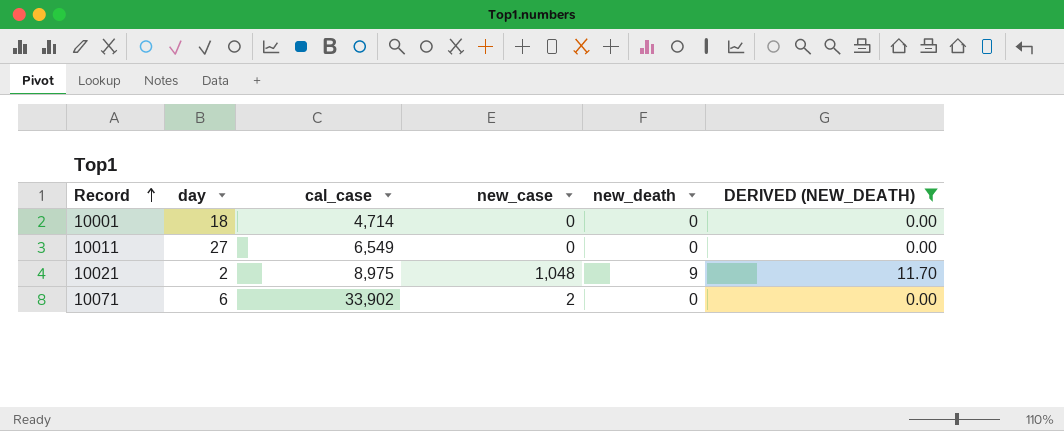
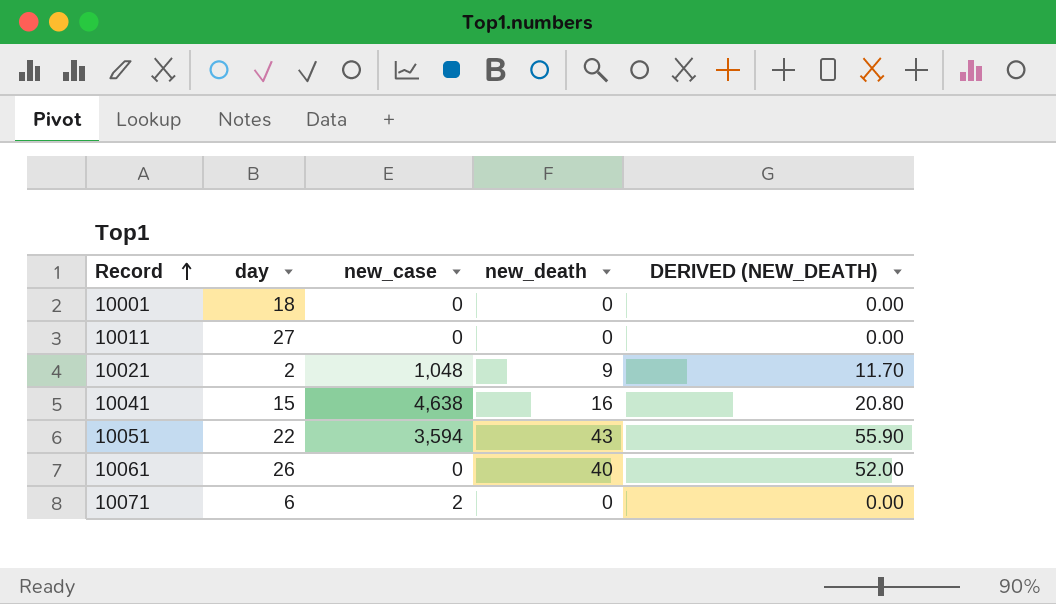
filter: DERIVED (NEW_DEATH) <= 11.70 -> none
column cal_case | position: 3 -> none

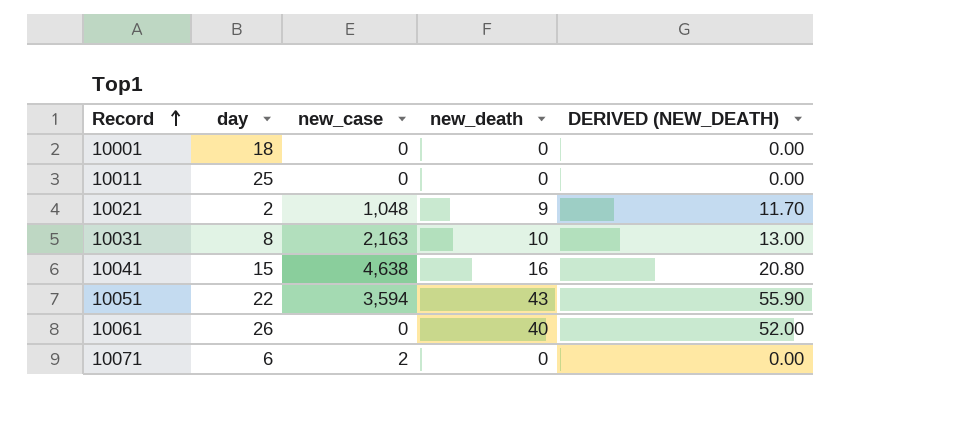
10011 | day: 27 -> 25
row 10031: none -> 8 | 2,163 | 10 | 13.00

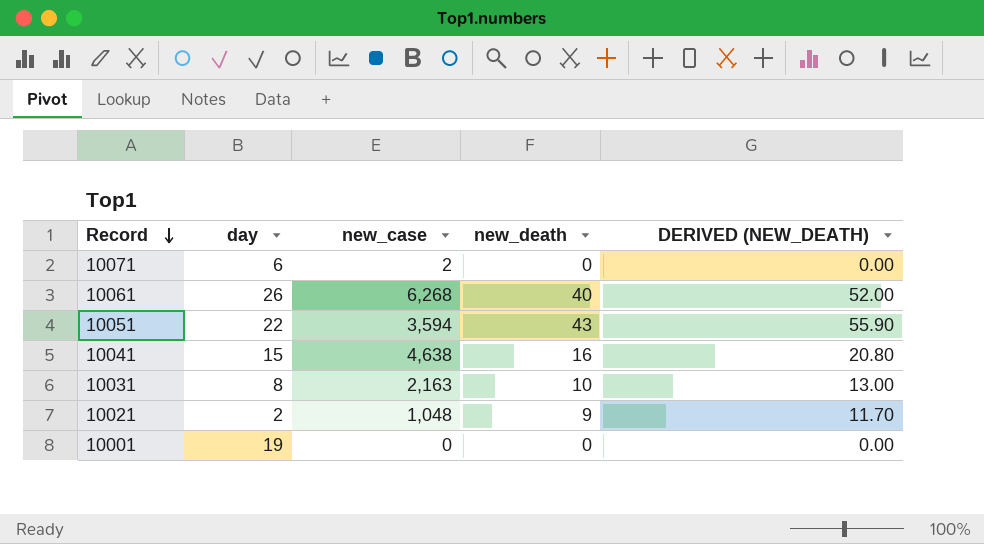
row order: Record ascending -> Record descending
row 10011: 25 | 0 | 0 | 0.00 -> none
10061 | new_case: 0 -> 6,268
10001 | day: 18 -> 19

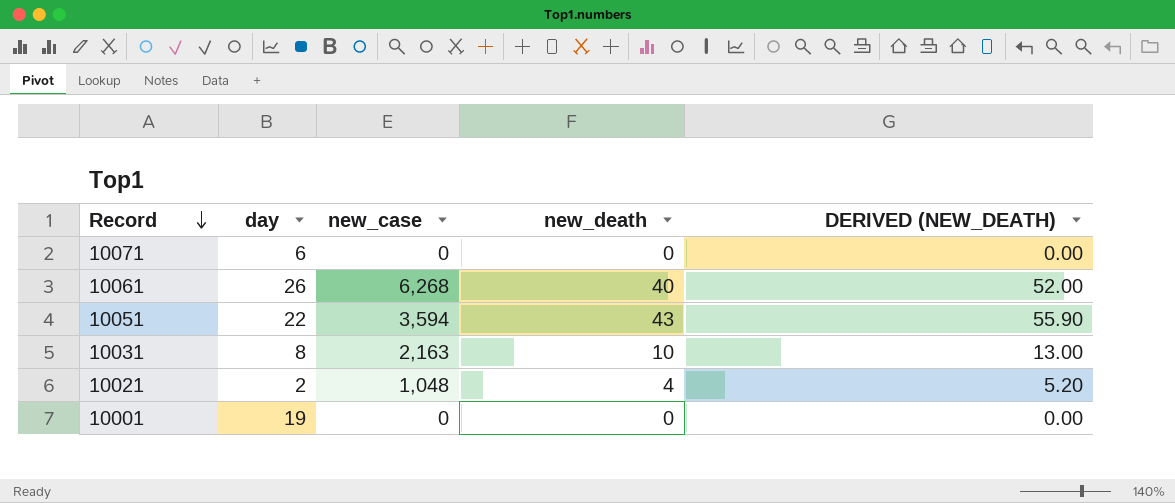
row 10041: 15 | 4,638 | 16 | 20.80 -> none
10071 | new_case: 2 -> 0
10021 | new_death: 9 -> 4
10021 | DERIVED (NEW_DEATH): 11.70 -> 5.20

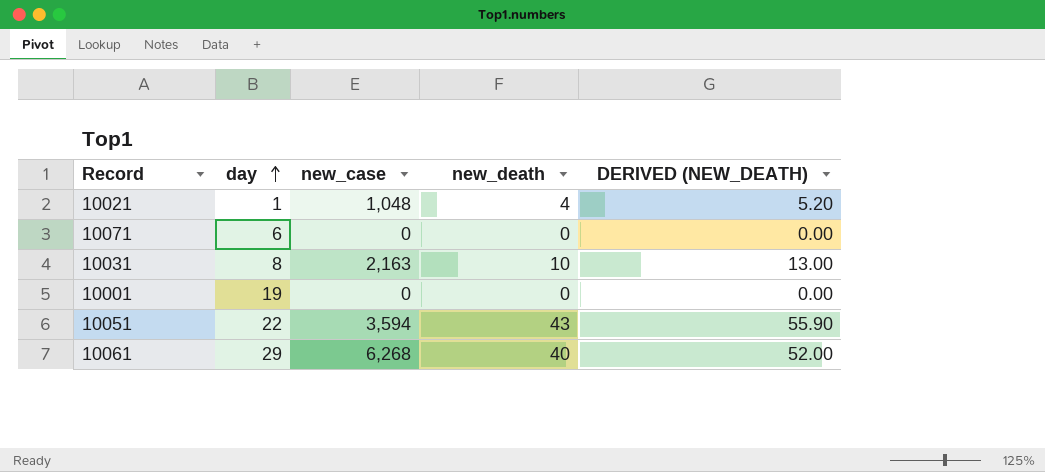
row order: Record descending -> day ascending
10021 | day: 2 -> 1
10061 | day: 26 -> 29

